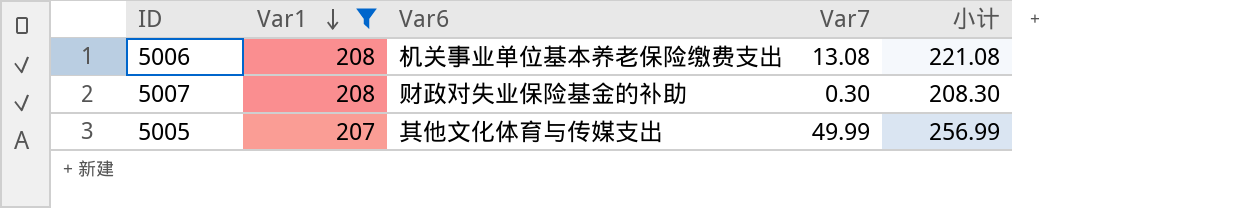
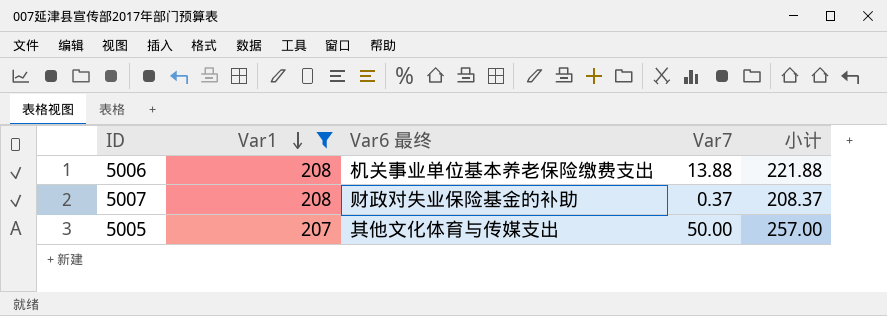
column name: Var6 -> Var6 最终
5006 | Var7: 13.08 -> 13.88
5006 | 小计: 221.08 -> 221.88
5007 | Var7: 0.30 -> 0.37
5007 | 小计: 208.30 -> 208.37
5005 | Var7: 49.99 -> 50.00
5005 | 小计: 256.99 -> 257.00

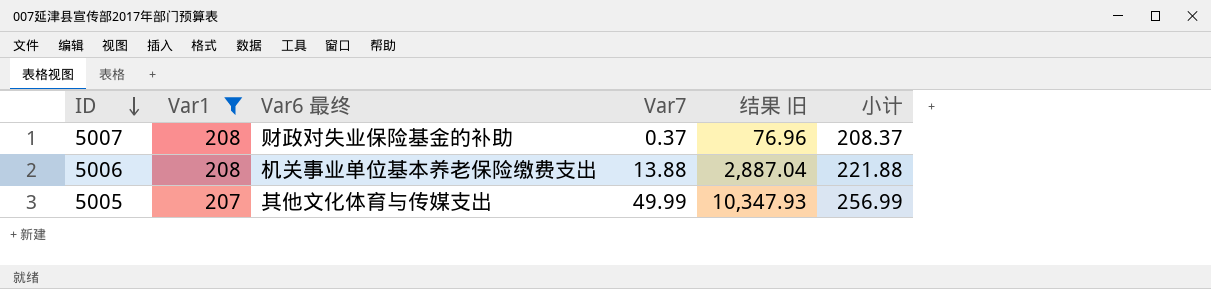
row order: Var1 descending -> ID descending
column 结果 旧 | formula: none -> [Var1] * [Var7]
5005 | Var7: 50.00 -> 49.99
5005 | 小计: 257.00 -> 256.99

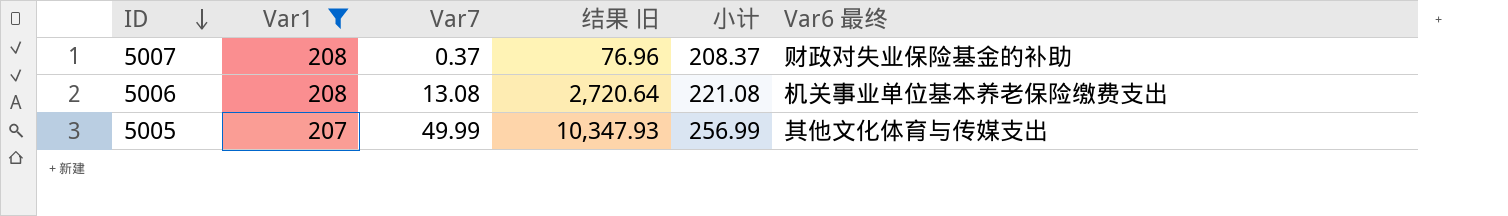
column Var6 最终 | position: 3 -> 6
5006 | Var7: 13.88 -> 13.08
5006 | 结果 旧: 2,887.04 -> 2,720.64
5006 | 小计: 221.88 -> 221.08

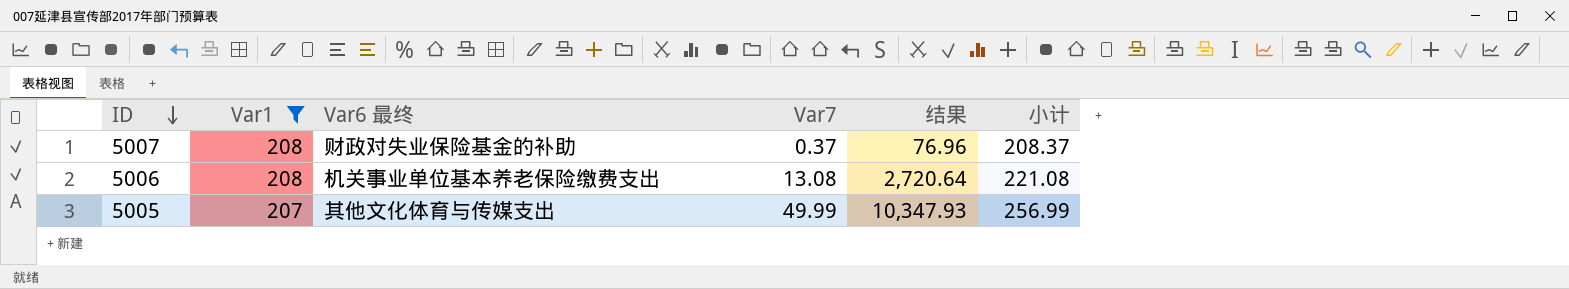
column Var6 最终 | position: 6 -> 3
column name: 结果 旧 -> 结果

